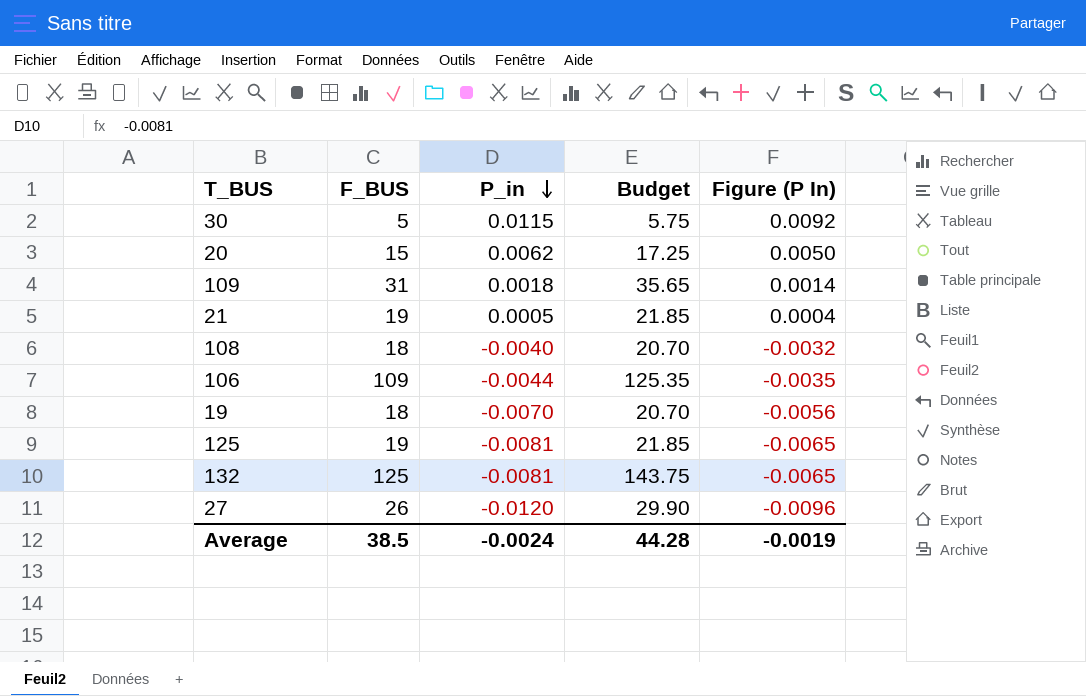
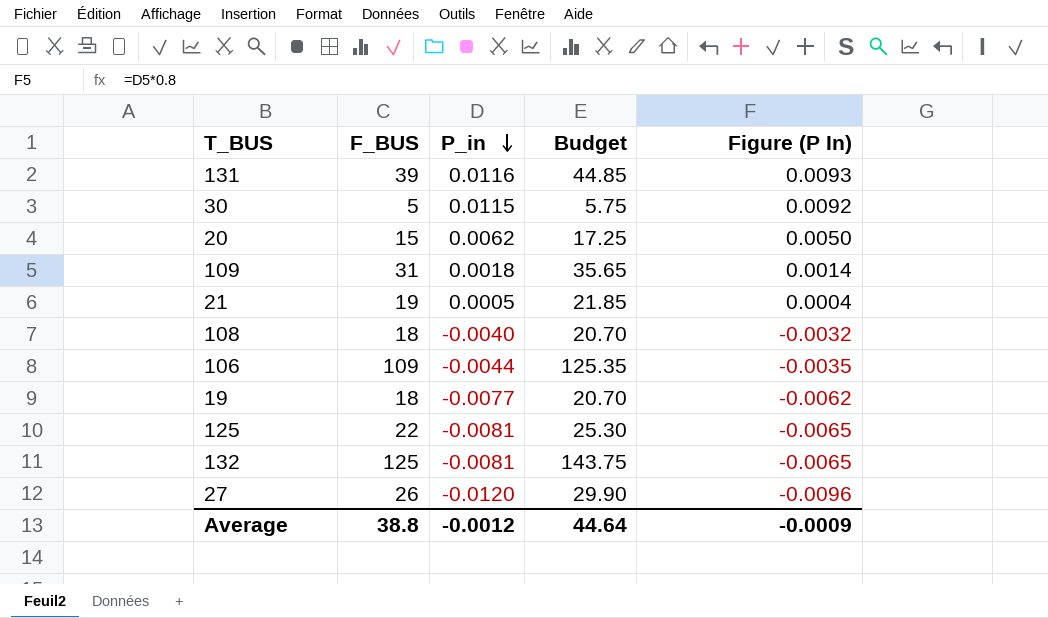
row 131: none -> 39 | 0.0116 | 44.85 | 0.0093
19 | P_in: -0.0070 -> -0.0077
19 | Figure (P In): -0.0056 -> -0.0062
125 | F_BUS: 19 -> 22
125 | Budget: 21.85 -> 25.30
Average | F_BUS: 38.5 -> 38.8
Average | P_in: -0.0024 -> -0.0012
Average | Budget: 44.28 -> 44.64
Average | Figure (P In): -0.0019 -> -0.0009

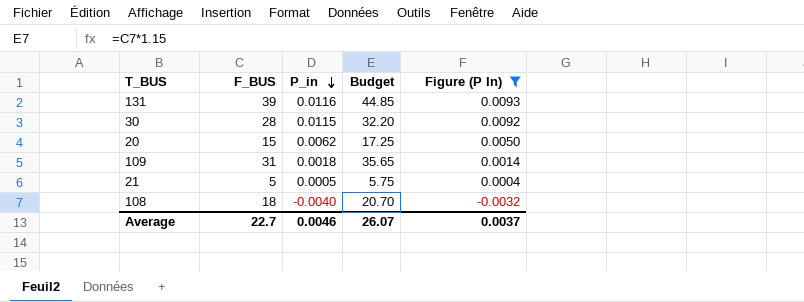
filter: none -> Figure (P In) >= -0.0032
30 | F_BUS: 5 -> 28
30 | Budget: 5.75 -> 32.20
21 | F_BUS: 19 -> 5
21 | Budget: 21.85 -> 5.75
Average | F_BUS: 38.8 -> 22.7
Average | P_in: -0.0012 -> 0.0046
Average | Budget: 44.64 -> 26.07
Average | Figure (P In): -0.0009 -> 0.0037

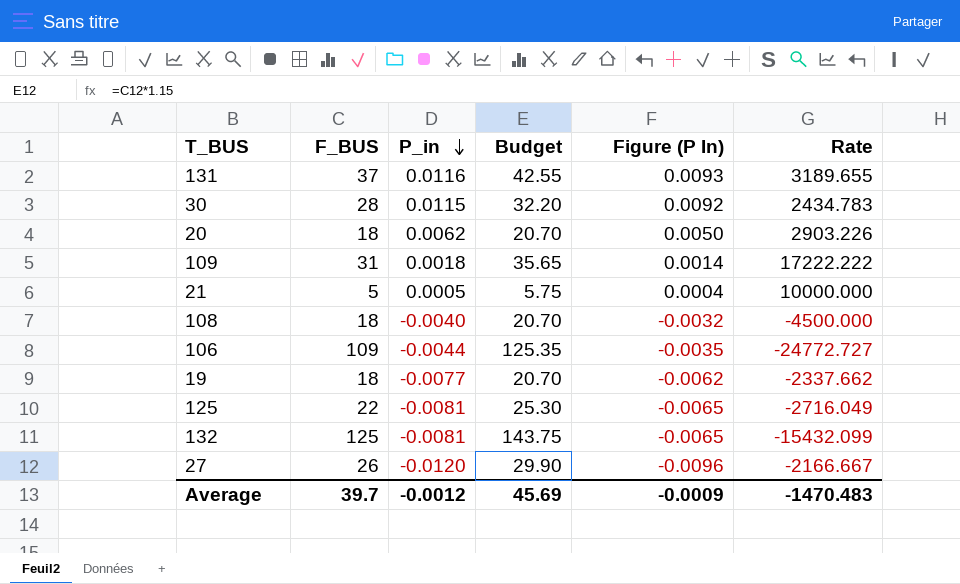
filter: Figure (P In) >= -0.0032 -> none
column Rate | formula: none -> [F_BUS] / [P_in]
131 | F_BUS: 39 -> 37
131 | Budget: 44.85 -> 42.55
20 | F_BUS: 15 -> 18
20 | Budget: 17.25 -> 20.70
Average | F_BUS: 22.7 -> 39.7
Average | P_in: 0.0046 -> -0.0012
Average | Budget: 26.07 -> 45.69
Average | Figure (P In): 0.0037 -> -0.0009

